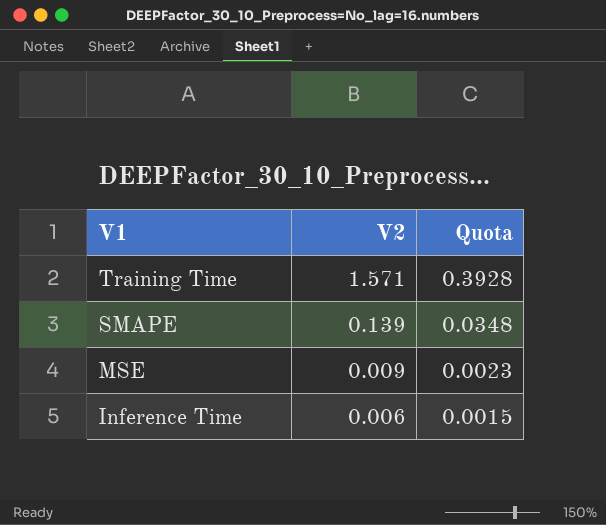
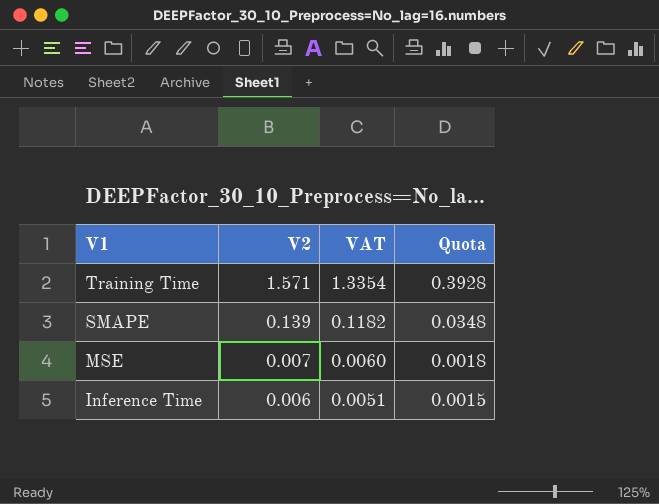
column VAT | formula: none -> [V2] * 0.85
MSE | V2: 0.009 -> 0.007
MSE | Quota: 0.0023 -> 0.0018

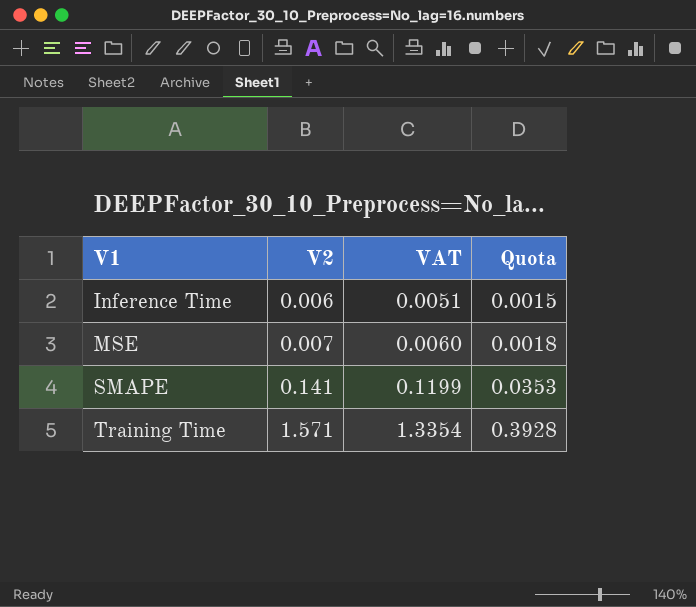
row order: V1 descending -> V1 ascending
SMAPE | V2: 0.139 -> 0.141
SMAPE | VAT: 0.1182 -> 0.1199
SMAPE | Quota: 0.0348 -> 0.0353

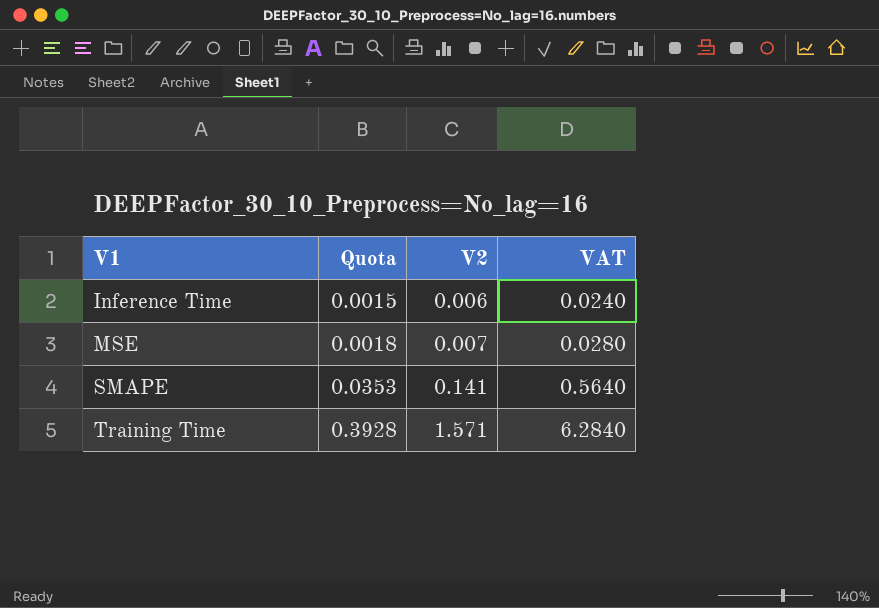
column Quota | position: 4 -> 2
column VAT | formula: [V2] * 0.85 -> [V2] * 4

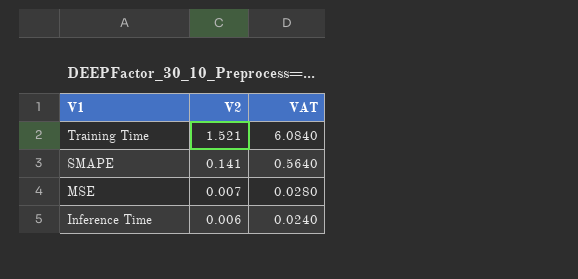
row order: V1 ascending -> V1 descending
column Quota | formula: [V2] * 0.25 -> none
Training Time | V2: 1.571 -> 1.521
Training Time | VAT: 6.2840 -> 6.0840

